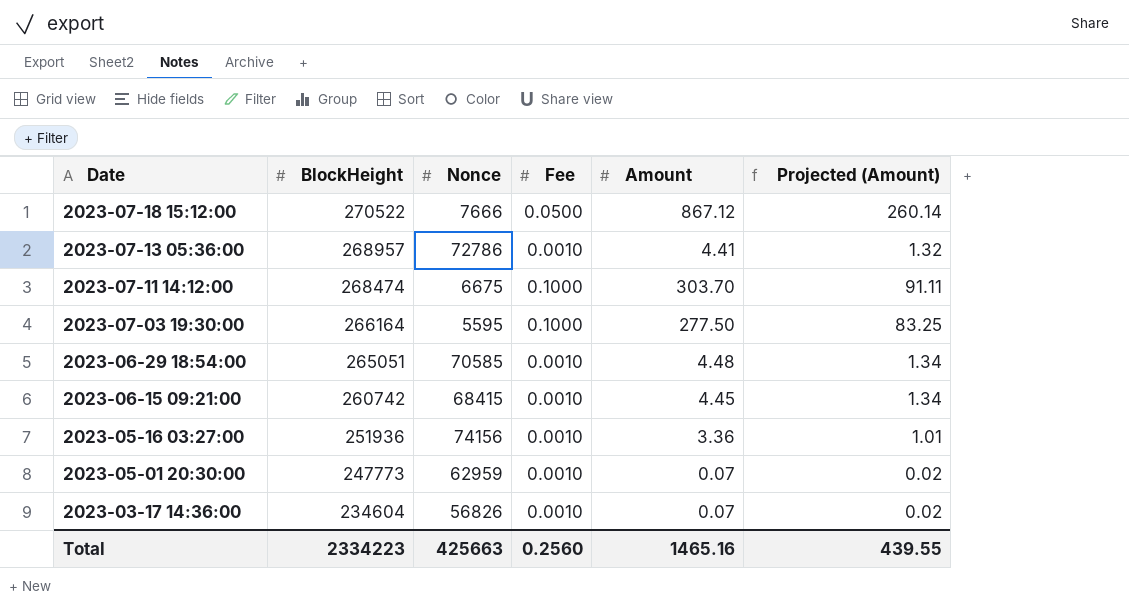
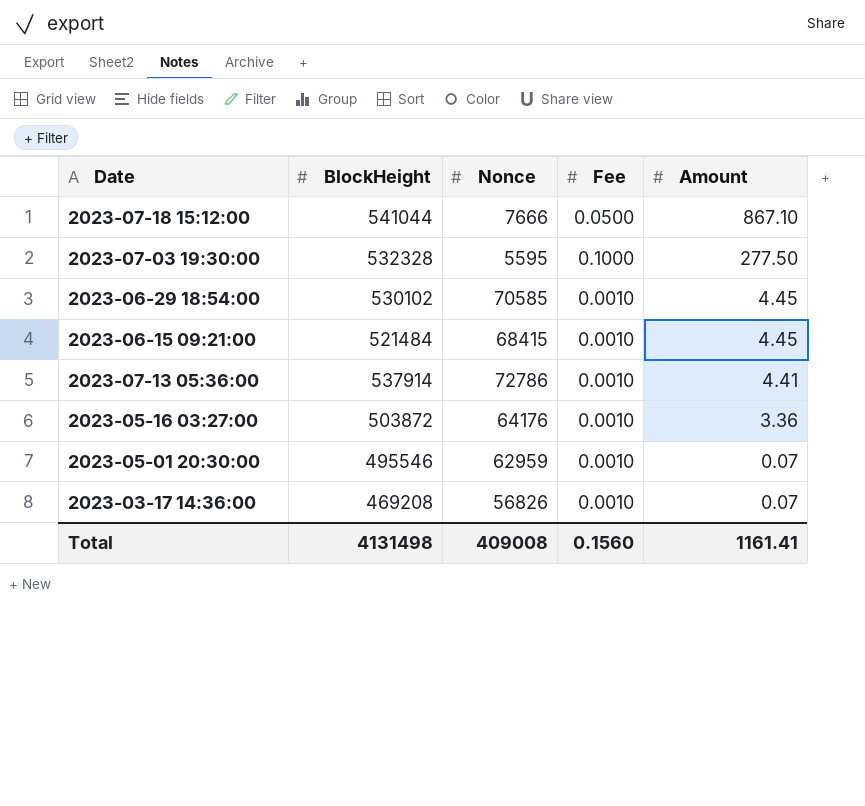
row order: Date descending -> Amount descending
column Projected (Amount) | formula: [Amount] * 0.3 -> none
row 2023-07-11 14:12:00: 268474 | 6675 | 0.1000 | 303.70 | 91.11 -> none
2023-07-18 15:12:00 | BlockHeight: 270522 -> 541044
2023-07-18 15:12:00 | Amount: 867.12 -> 867.10
2023-07-03 19:30:00 | BlockHeight: 266164 -> 532328
2023-06-29 18:54:00 | BlockHeight: 265051 -> 530102
2023-06-29 18:54:00 | Amount: 4.48 -> 4.45
2023-06-15 09:21:00 | BlockHeight: 260742 -> 521484
2023-07-13 05:36:00 | BlockHeight: 268957 -> 537914
2023-05-16 03:27:00 | BlockHeight: 251936 -> 503872
2023-05-16 03:27:00 | Nonce: 74156 -> 64176
2023-05-01 20:30:00 | BlockHeight: 247773 -> 495546
2023-03-17 14:36:00 | BlockHeight: 234604 -> 469208
Total | BlockHeight: 2334223 -> 4131498
Total | Nonce: 425663 -> 409008
Total | Fee: 0.2560 -> 0.1560
Total | Amount: 1465.16 -> 1161.41

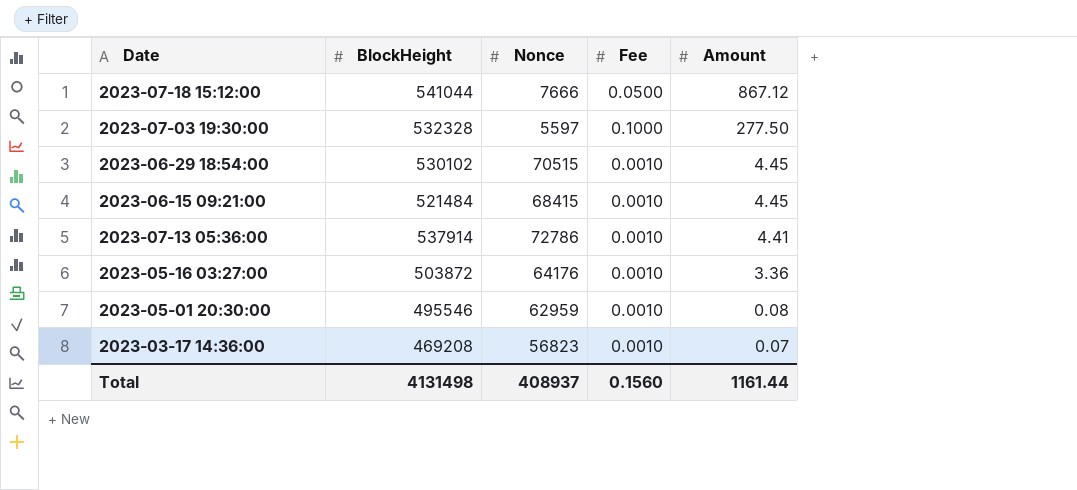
2023-07-18 15:12:00 | Amount: 867.10 -> 867.12
2023-07-03 19:30:00 | Nonce: 5595 -> 5597
2023-06-29 18:54:00 | Nonce: 70585 -> 70515
2023-05-01 20:30:00 | Amount: 0.07 -> 0.08
2023-03-17 14:36:00 | Nonce: 56826 -> 56823
Total | Nonce: 409008 -> 408937
Total | Amount: 1161.41 -> 1161.44

